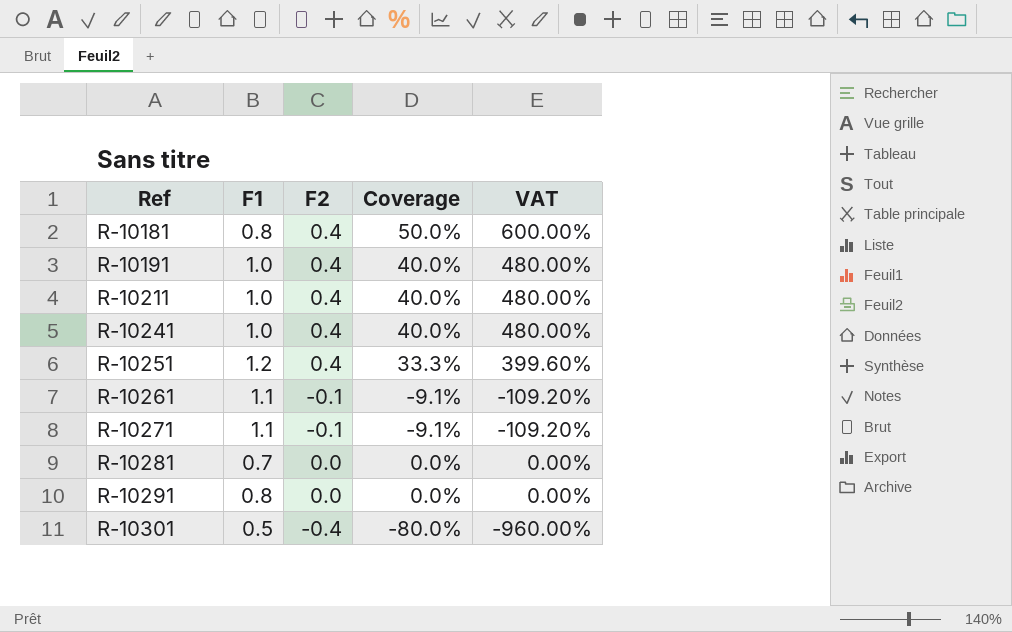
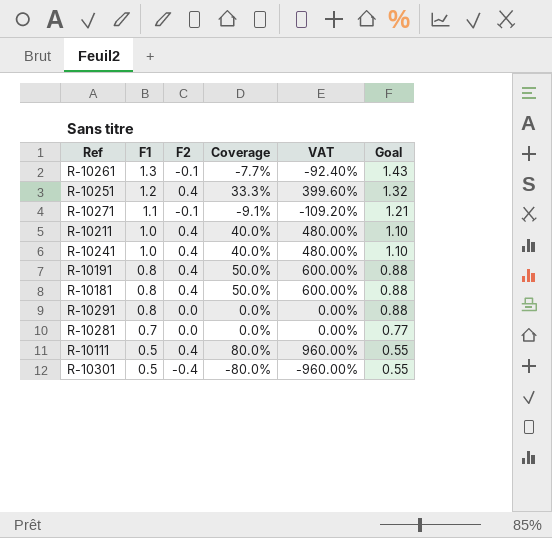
row order: Ref ascending -> F1 descending
column Goal | formula: none -> [F1] * 1.1
R-10261 | F1: 1.1 -> 1.3
R-10261 | Coverage: -9.1% -> -7.7%
R-10261 | VAT: -109.20% -> -92.40%
R-10191 | F1: 1.0 -> 0.8
R-10191 | Coverage: 40.0% -> 50.0%
R-10191 | VAT: 480.00% -> 600.00%
row R-10111: none -> 0.5 | 0.4 | 80.0% | 960.00% | 0.55

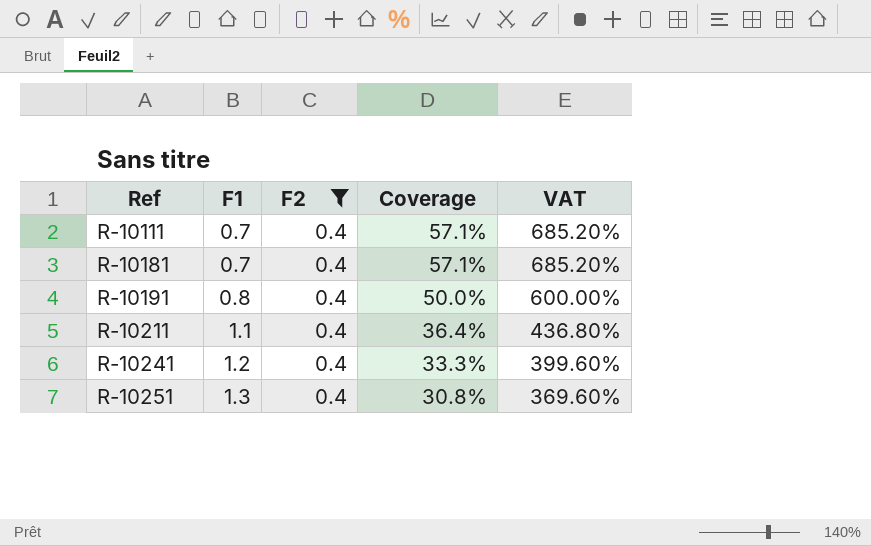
filter: none -> F2 = 0.4
row order: F1 descending -> Ref ascending
column Goal | formula: [F1] * 1.1 -> none
R-10111 | F1: 0.5 -> 0.7
R-10111 | Coverage: 80.0% -> 57.1%
R-10111 | VAT: 960.00% -> 685.20%
R-10181 | F1: 0.8 -> 0.7
R-10181 | Coverage: 50.0% -> 57.1%
R-10181 | VAT: 600.00% -> 685.20%
R-10211 | F1: 1.0 -> 1.1
R-10211 | Coverage: 40.0% -> 36.4%
R-10211 | VAT: 480.00% -> 436.80%
R-10241 | F1: 1.0 -> 1.2
R-10241 | Coverage: 40.0% -> 33.3%
R-10241 | VAT: 480.00% -> 399.60%
R-10251 | F1: 1.2 -> 1.3
R-10251 | Coverage: 33.3% -> 30.8%
R-10251 | VAT: 399.60% -> 369.60%

